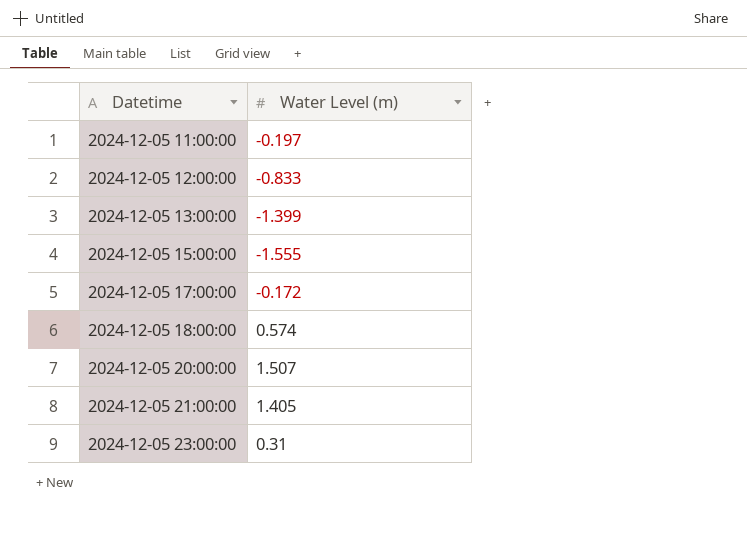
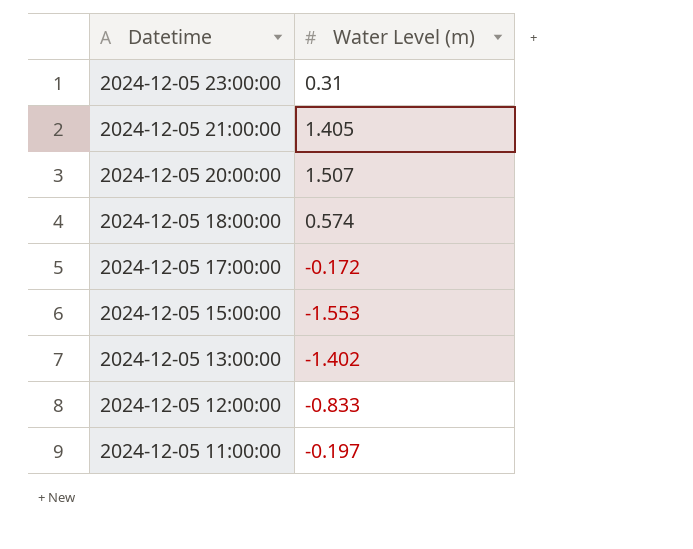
row order: Datetime ascending -> Datetime descending
2024-12-05 15:00:00 | Water Level (m): -1.555 -> -1.553
2024-12-05 13:00:00 | Water Level (m): -1.399 -> -1.402

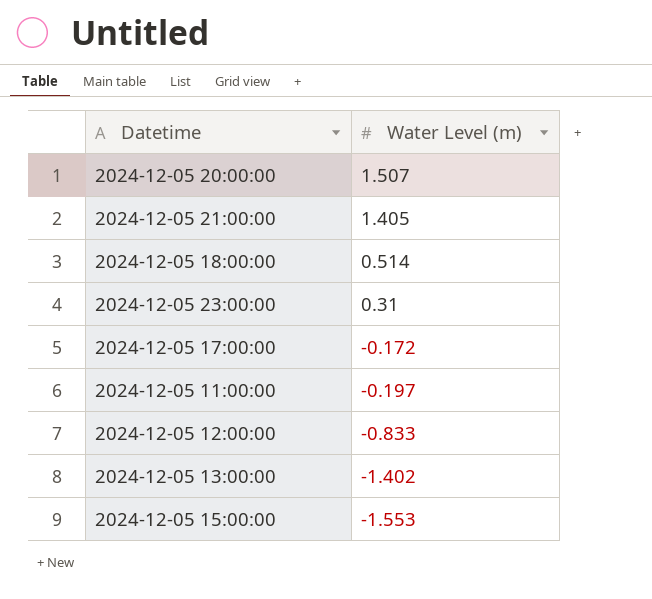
row order: Datetime descending -> Water Level (m) descending
2024-12-05 18:00:00 | Water Level (m): 0.574 -> 0.514

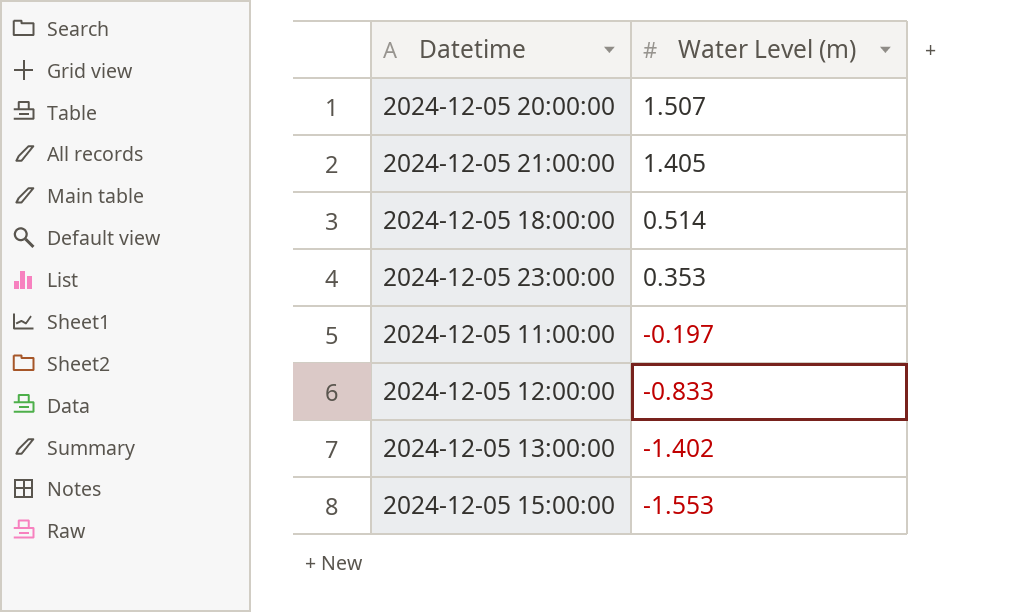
row 2024-12-05 17:00:00: -0.172 -> none
2024-12-05 23:00:00 | Water Level (m): 0.31 -> 0.353

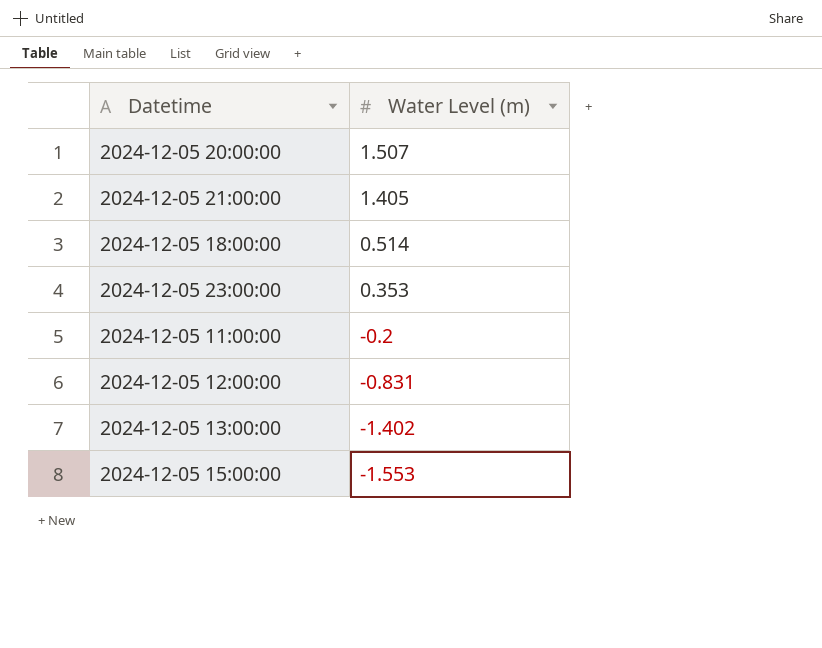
2024-12-05 11:00:00 | Water Level (m): -0.197 -> -0.2
2024-12-05 12:00:00 | Water Level (m): -0.833 -> -0.831

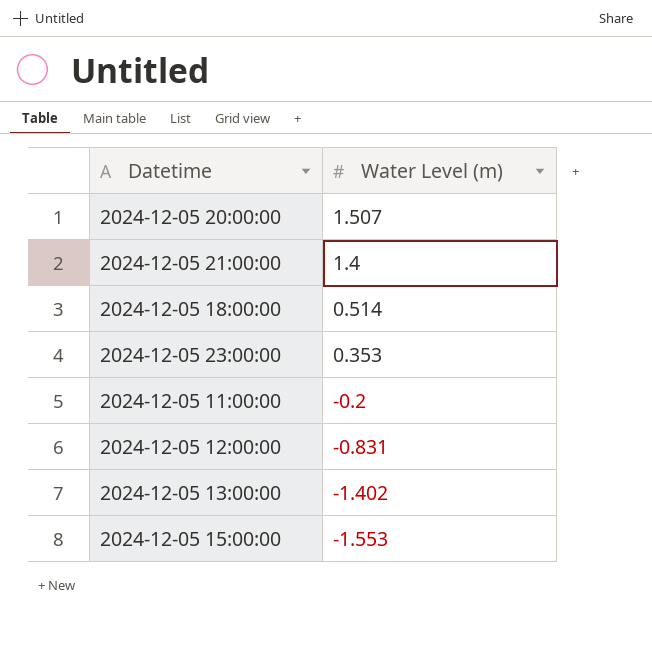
2024-12-05 21:00:00 | Water Level (m): 1.405 -> 1.4

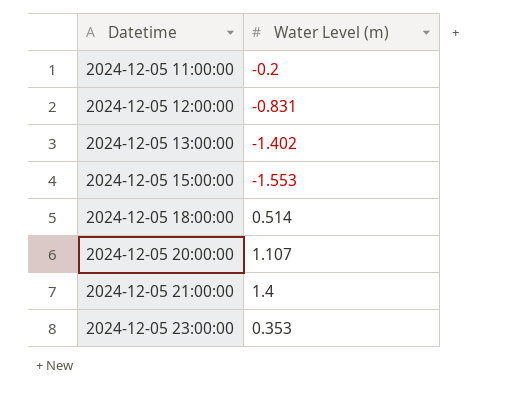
row order: Water Level (m) descending -> Datetime ascending
2024-12-05 20:00:00 | Water Level (m): 1.507 -> 1.107

